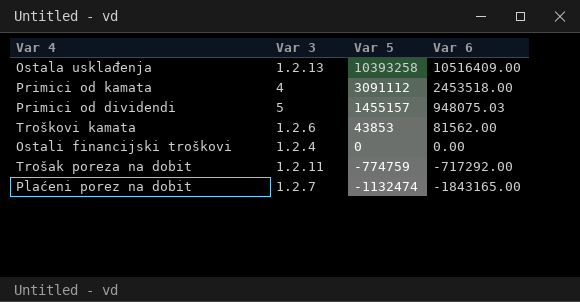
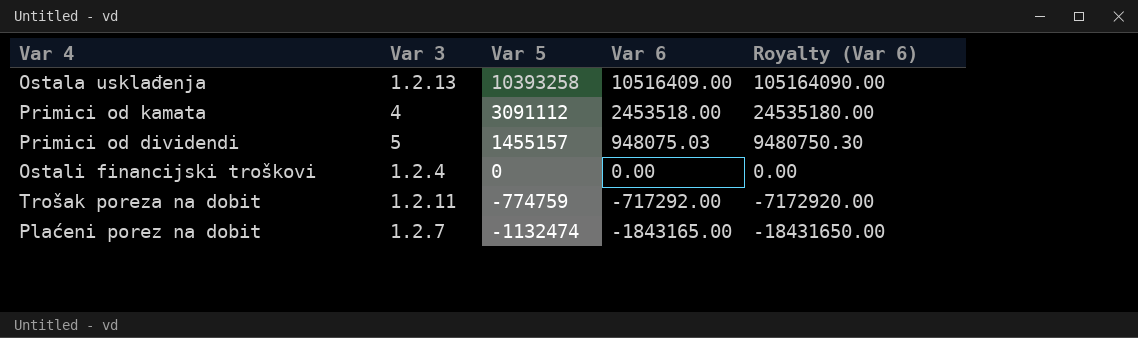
column Royalty (Var 6) | formula: none -> [Var 6] * 10
row Troškovi kamata: 1.2.6 | 43853 | 81562.00 -> none

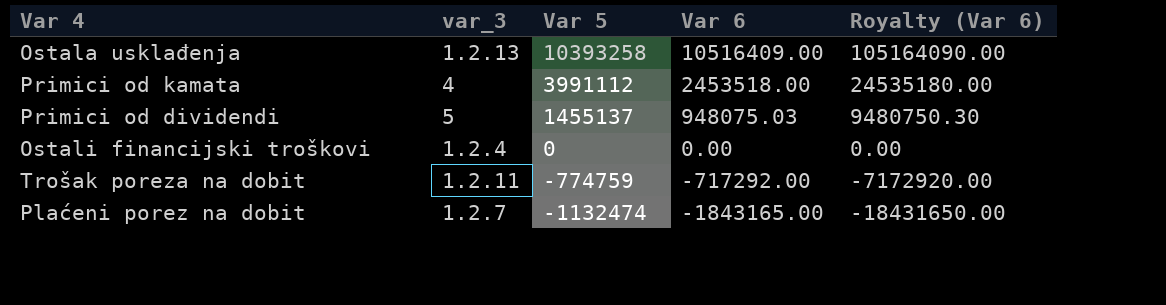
column name: Var 3 -> var_3
Primici od kamata | Var 5: 3091112 -> 3991112
Primici od dividendi | Var 5: 1455157 -> 1455137

